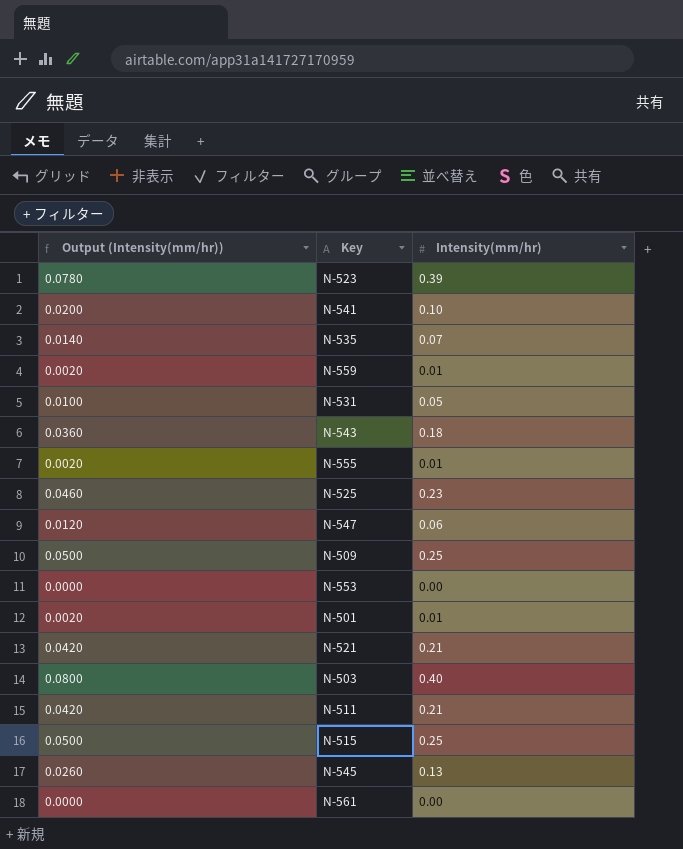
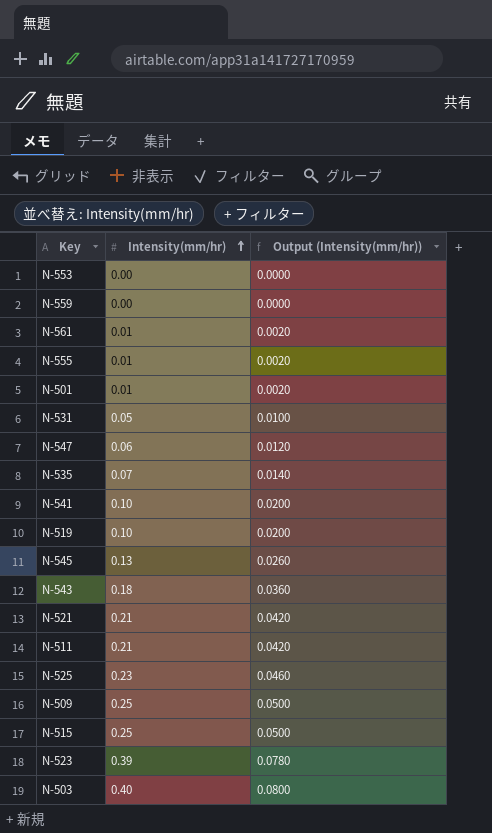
row order: none -> Intensity(mm/hr) ascending
column Output (Intensity(mm/hr)) | position: 1 -> 3
N-559 | Intensity(mm/hr): 0.01 -> 0.00
N-559 | Output (Intensity(mm/hr)): 0.0020 -> 0.0000
N-561 | Intensity(mm/hr): 0.00 -> 0.01
N-561 | Output (Intensity(mm/hr)): 0.0000 -> 0.0020
row N-519: none -> 0.10 | 0.0200

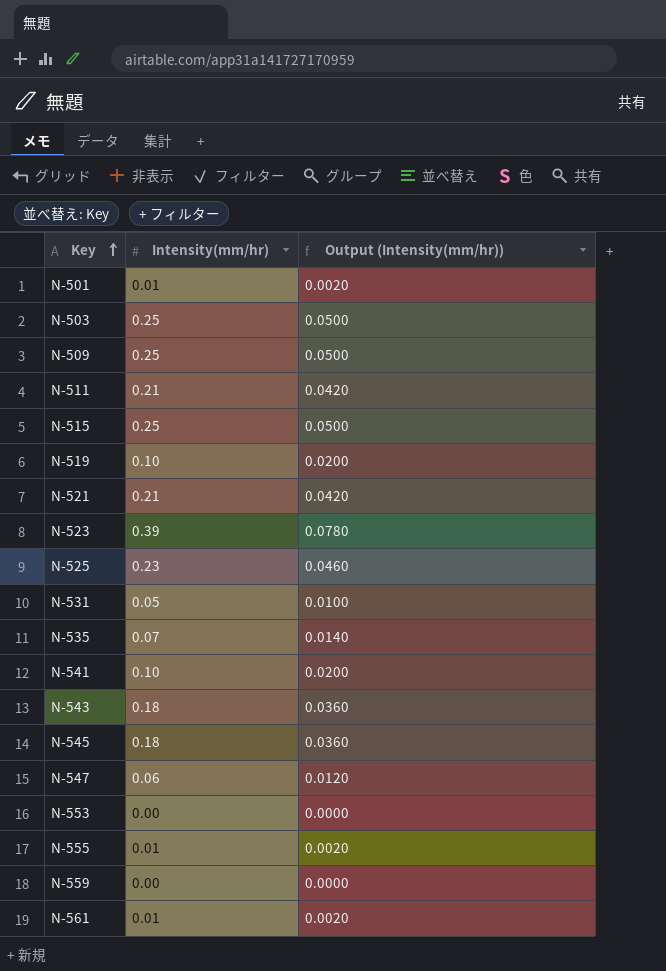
row order: Intensity(mm/hr) ascending -> Key ascending
N-503 | Intensity(mm/hr): 0.40 -> 0.25
N-503 | Output (Intensity(mm/hr)): 0.0800 -> 0.0500
N-545 | Intensity(mm/hr): 0.13 -> 0.18
N-545 | Output (Intensity(mm/hr)): 0.0260 -> 0.0360

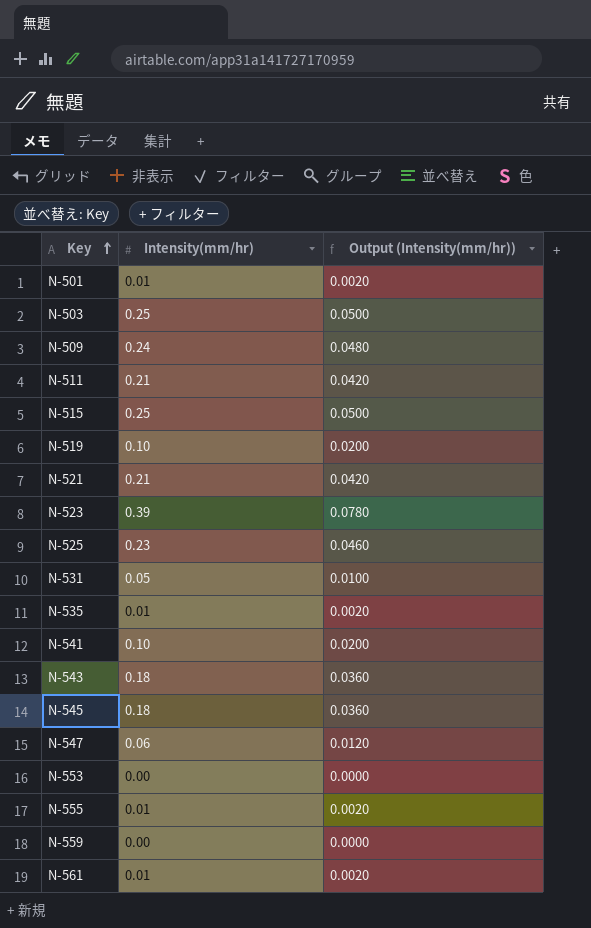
N-509 | Intensity(mm/hr): 0.25 -> 0.24
N-509 | Output (Intensity(mm/hr)): 0.0500 -> 0.0480
N-535 | Intensity(mm/hr): 0.07 -> 0.01
N-535 | Output (Intensity(mm/hr)): 0.0140 -> 0.0020

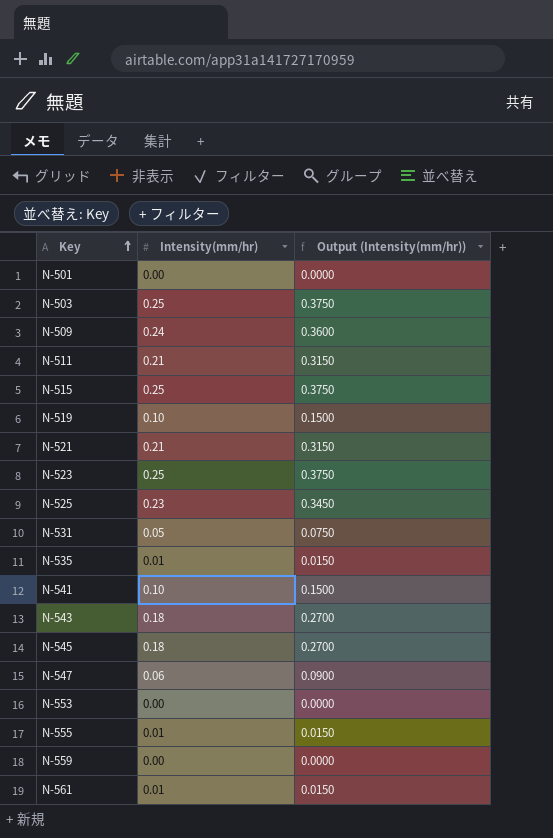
column Output (Intensity(mm/hr)) | formula: [Intensity(mm/hr)] * 0.2 -> [Intensity(mm/hr)] * 1.5
N-501 | Intensity(mm/hr): 0.01 -> 0.00
N-523 | Intensity(mm/hr): 0.39 -> 0.25

